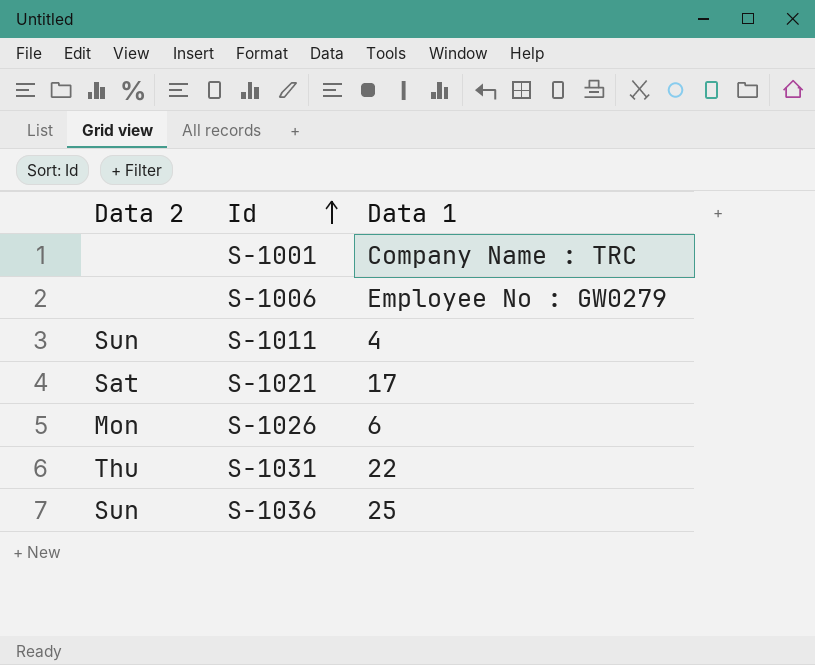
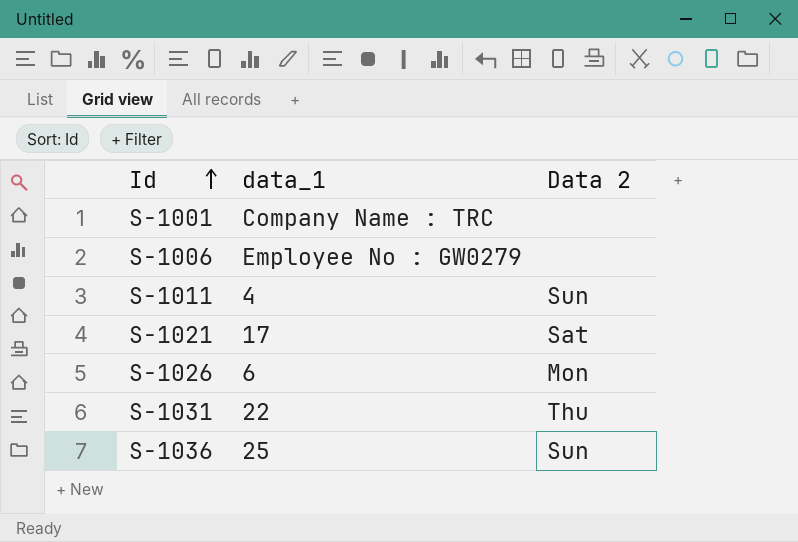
column name: Data 1 -> data_1
column Data 2 | position: 1 -> 3

